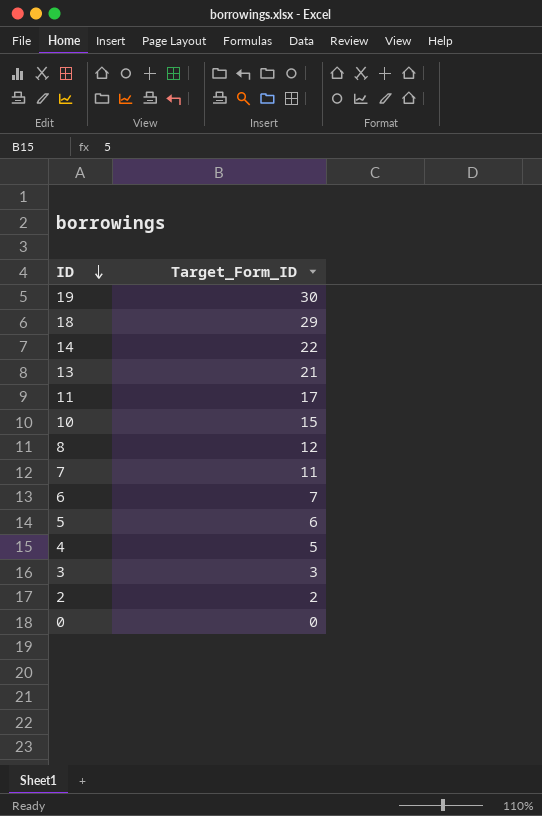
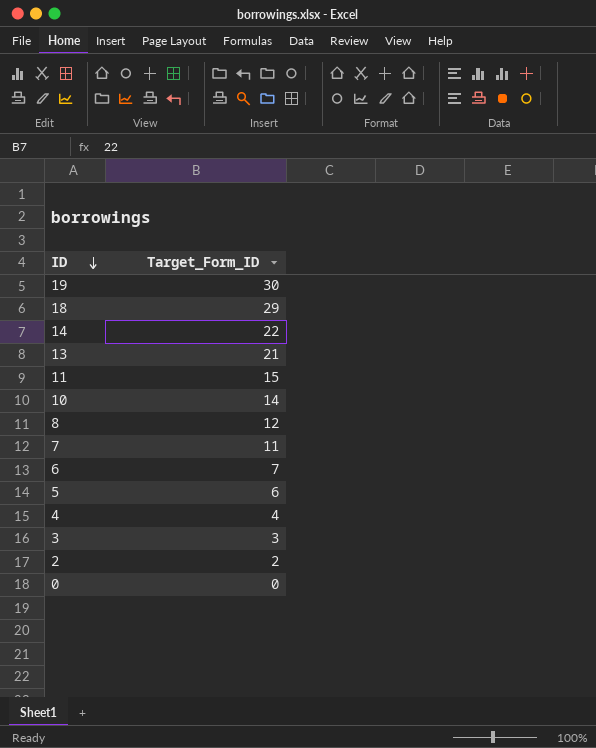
11 | Target_Form_ID: 17 -> 15
10 | Target_Form_ID: 15 -> 14
4 | Target_Form_ID: 5 -> 4

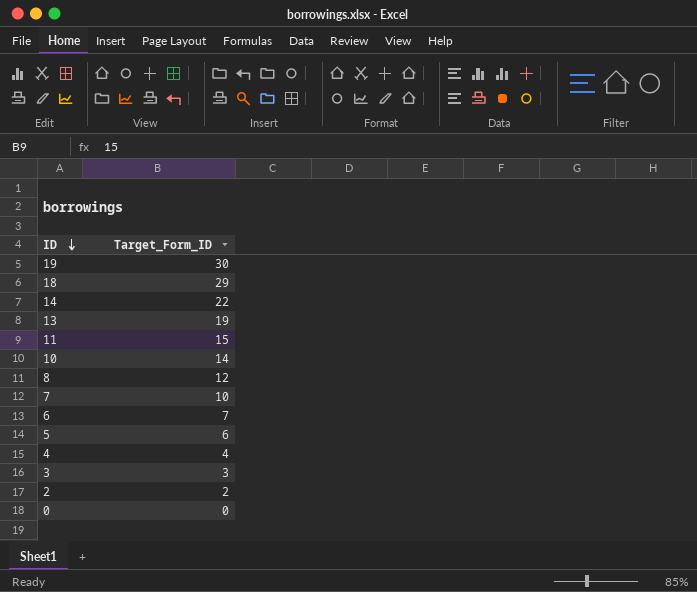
13 | Target_Form_ID: 21 -> 19
7 | Target_Form_ID: 11 -> 10

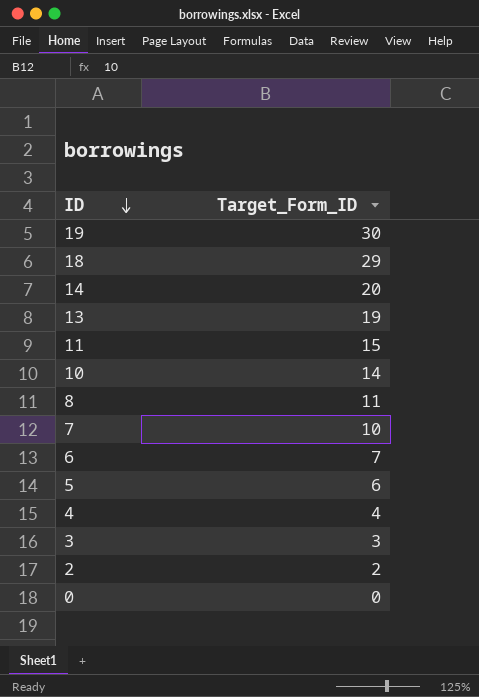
14 | Target_Form_ID: 22 -> 20
8 | Target_Form_ID: 12 -> 11

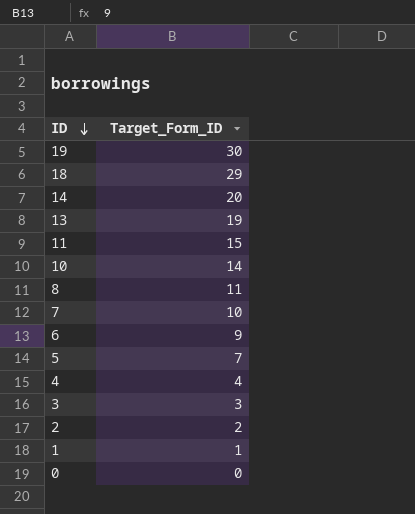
6 | Target_Form_ID: 7 -> 9
5 | Target_Form_ID: 6 -> 7
row 1: none -> 1

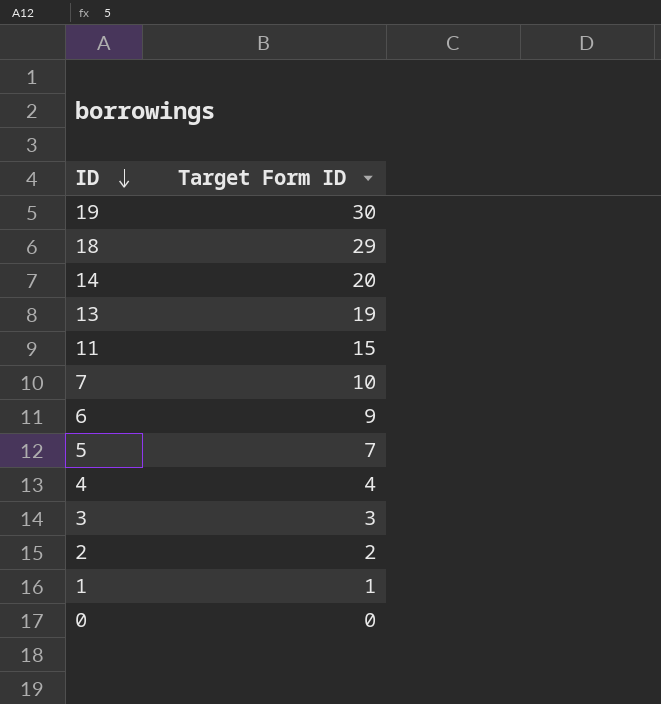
column name: Target_Form_ID -> Target Form ID
row 10: 14 -> none
row 8: 11 -> none

